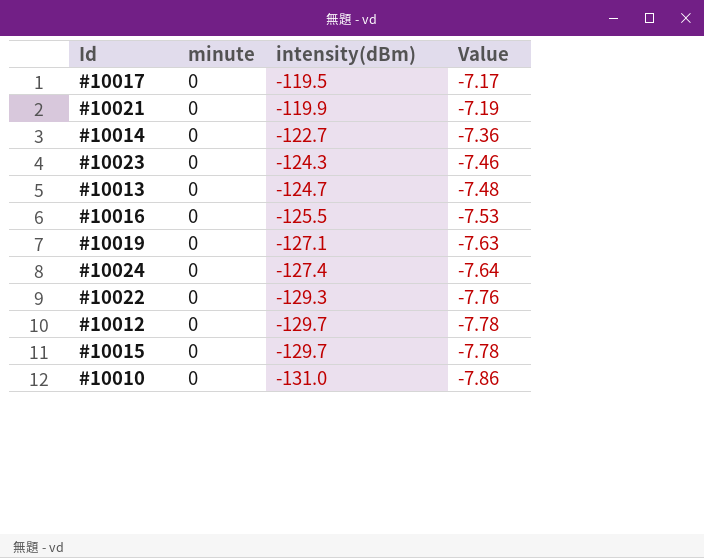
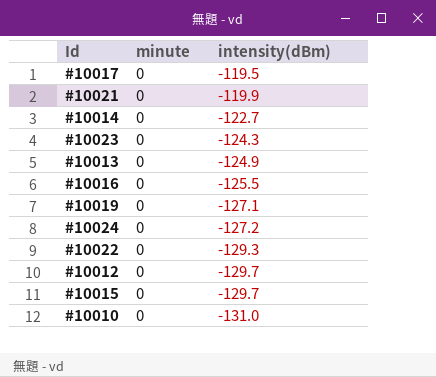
column Value | formula: [intensity(dBm)] * 0.06 -> none
#10013 | intensity(dBm): -124.7 -> -124.9
#10024 | intensity(dBm): -127.4 -> -127.2

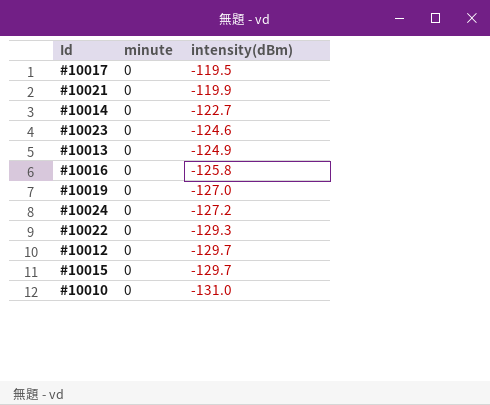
#10023 | intensity(dBm): -124.3 -> -124.6
#10016 | intensity(dBm): -125.5 -> -125.8
#10019 | intensity(dBm): -127.1 -> -127.0

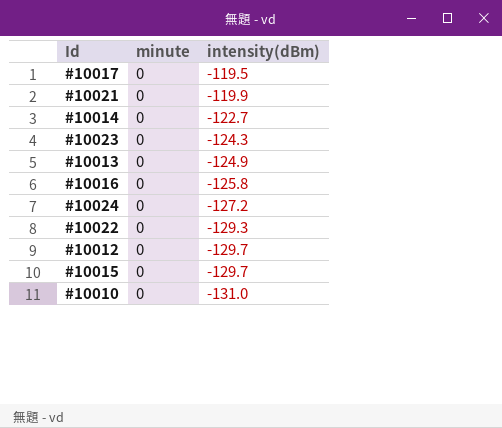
row #10019: 0 | -127.0 -> none
#10023 | intensity(dBm): -124.6 -> -124.3

